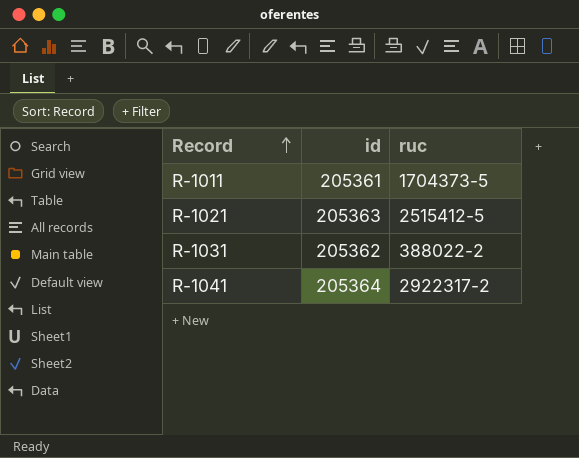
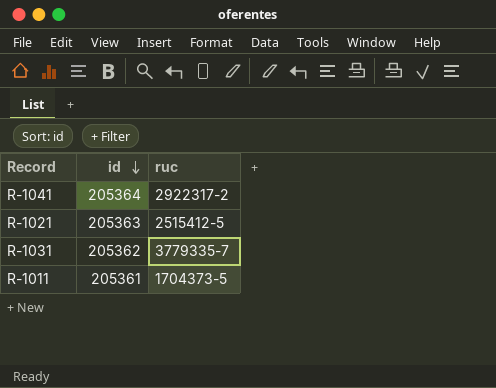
row order: Record ascending -> id descending
R-1031 | ruc: 388022-2 -> 3779335-7

